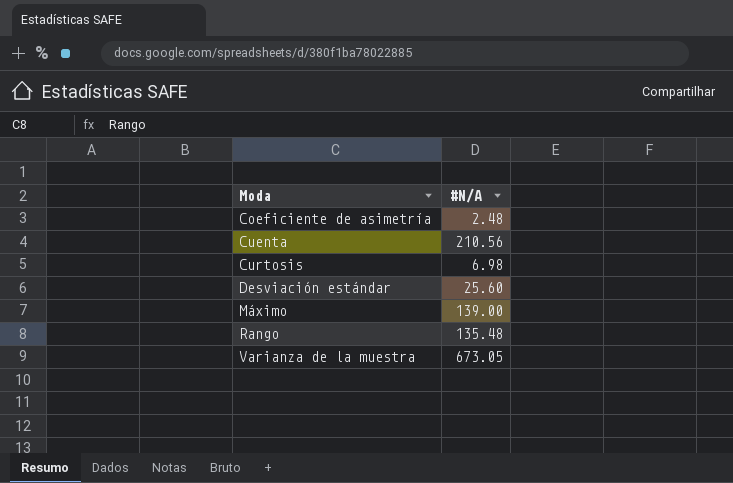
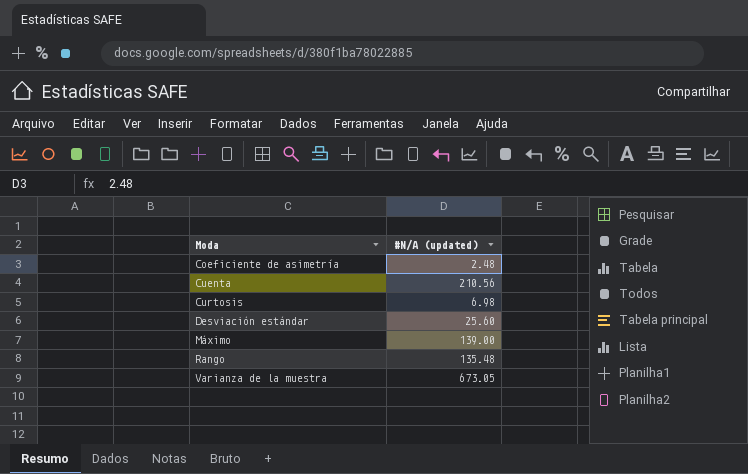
column name: #N/A -> #N/A (updated)

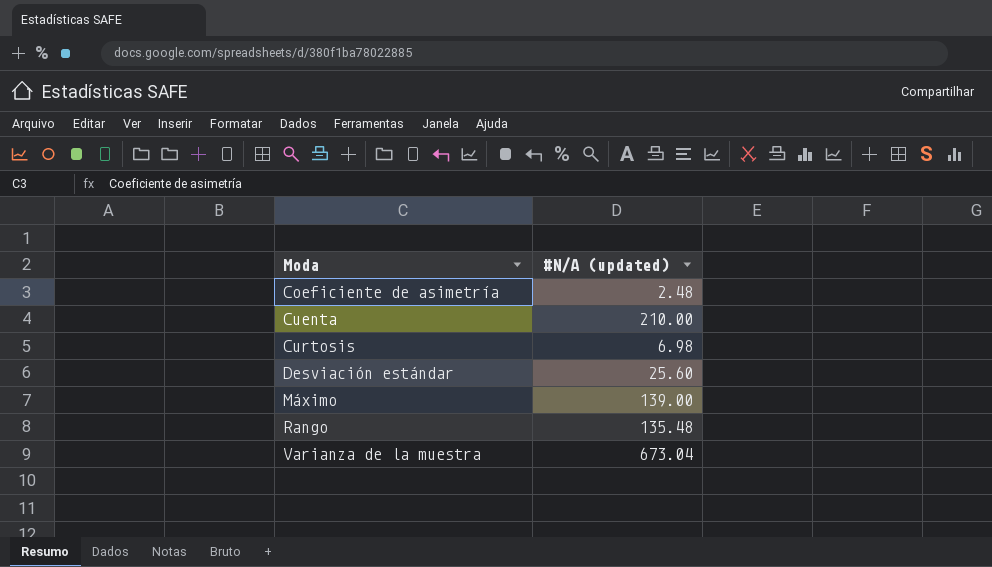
Cuenta | #N/A (updated): 210.56 -> 210.00
Varianza de la muestra | #N/A (updated): 673.05 -> 673.04

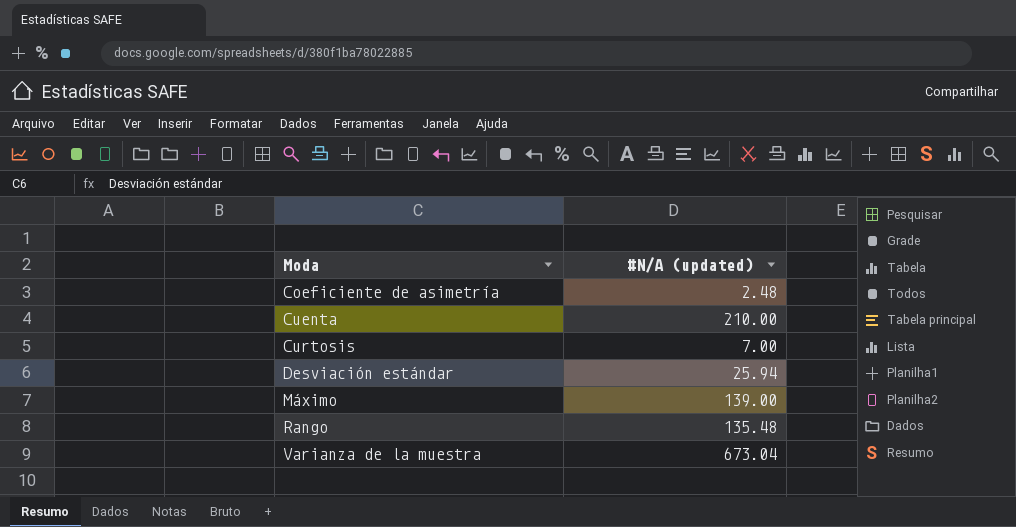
Curtosis | #N/A (updated): 6.98 -> 7.00
Desviación estándar | #N/A (updated): 25.60 -> 25.94

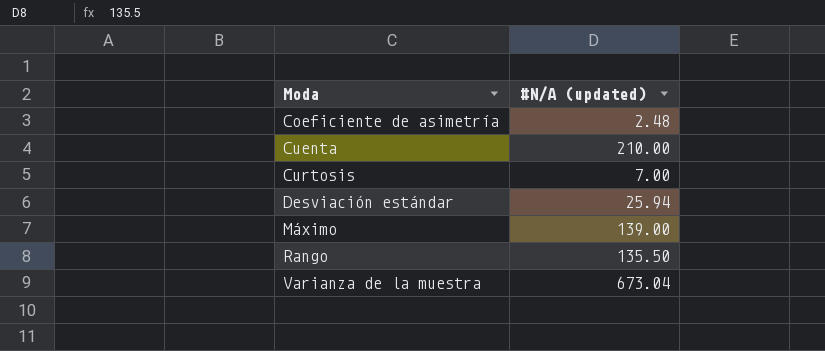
Rango | #N/A (updated): 135.48 -> 135.50

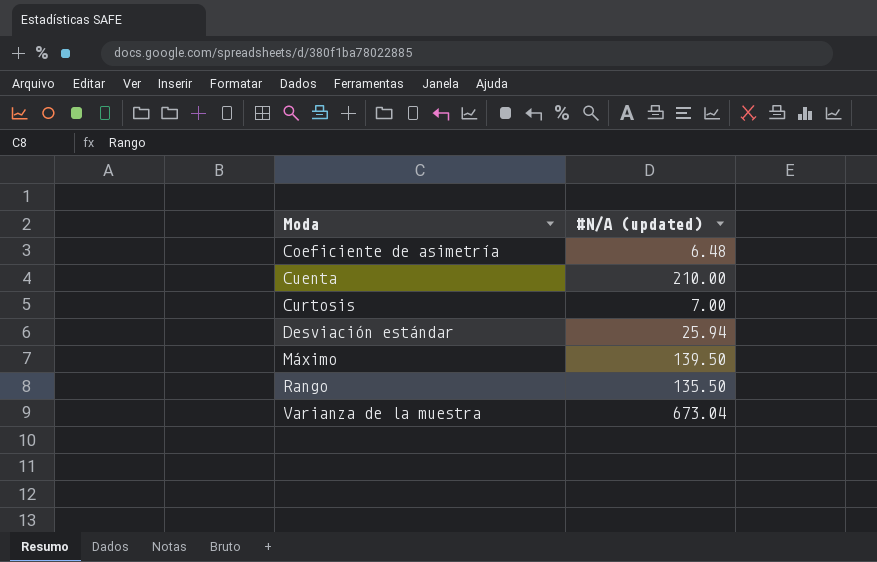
Coeficiente de asimetría | #N/A (updated): 2.48 -> 6.48
Máximo | #N/A (updated): 139.00 -> 139.50

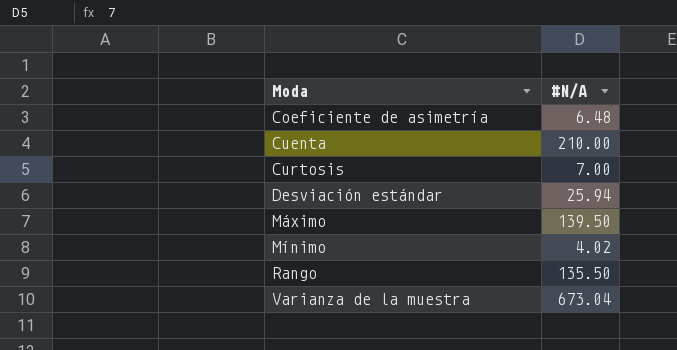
column name: #N/A (updated) -> #N/A
row Mínimo: none -> 4.02

